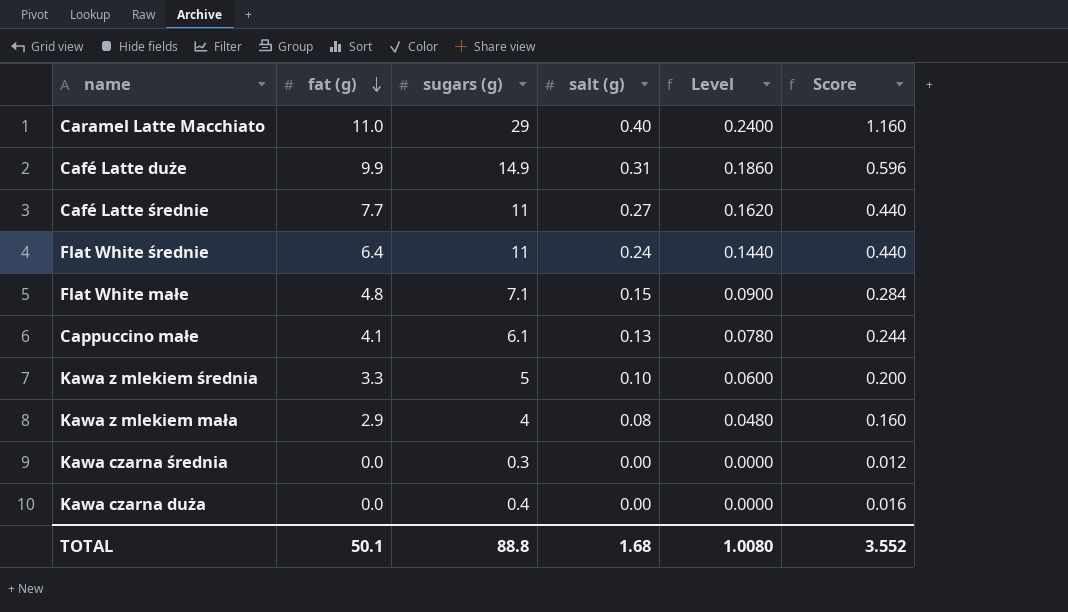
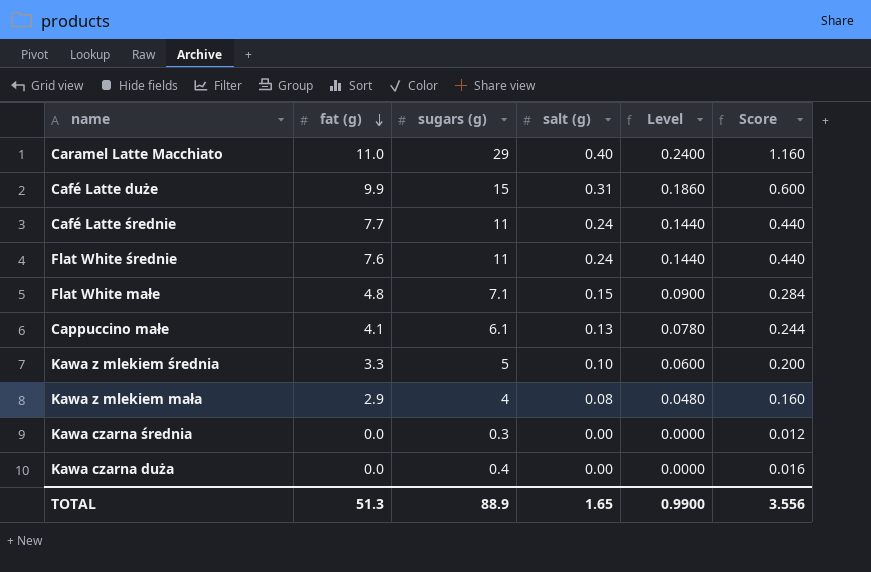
Café Latte duże | sugars (g): 14.9 -> 15
Café Latte duże | Score: 0.596 -> 0.600
Café Latte średnie | salt (g): 0.27 -> 0.24
Café Latte średnie | Level: 0.1620 -> 0.1440
Flat White średnie | fat (g): 6.4 -> 7.6
TOTAL | fat (g): 50.1 -> 51.3
TOTAL | sugars (g): 88.8 -> 88.9
TOTAL | salt (g): 1.68 -> 1.65
TOTAL | Level: 1.0080 -> 0.9900
TOTAL | Score: 3.552 -> 3.556

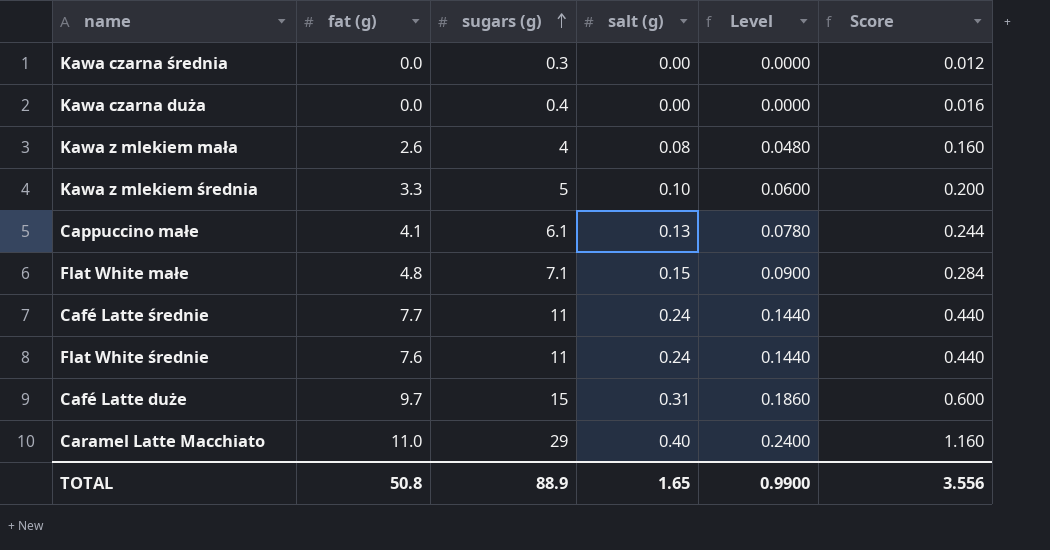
row order: fat (g) descending -> sugars (g) ascending
Kawa z mlekiem mała | fat (g): 2.9 -> 2.6
Café Latte duże | fat (g): 9.9 -> 9.7
TOTAL | fat (g): 51.3 -> 50.8

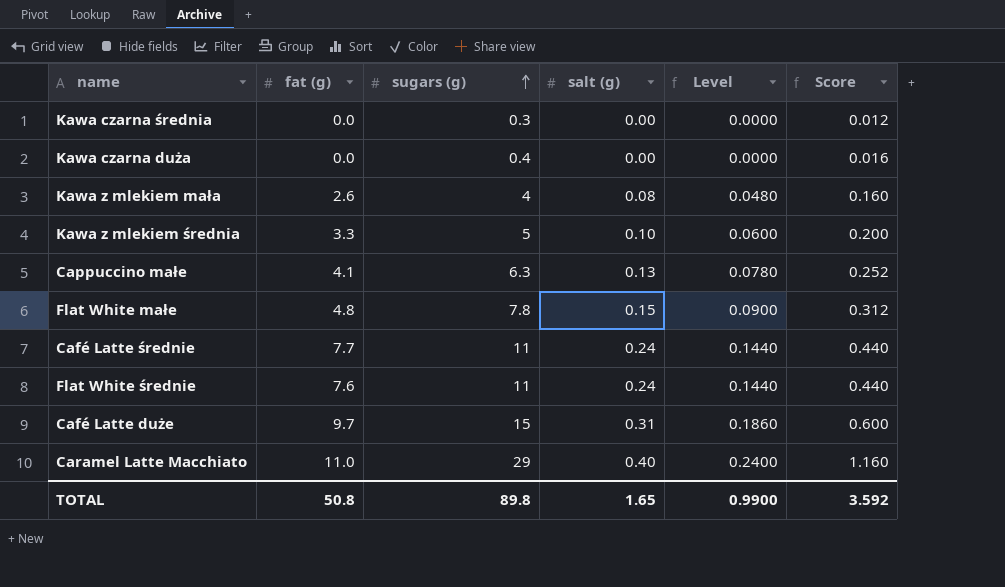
Cappuccino małe | sugars (g): 6.1 -> 6.3
Cappuccino małe | Score: 0.244 -> 0.252
Flat White małe | sugars (g): 7.1 -> 7.8
Flat White małe | Score: 0.284 -> 0.312
TOTAL | sugars (g): 88.9 -> 89.8
TOTAL | Score: 3.556 -> 3.592

